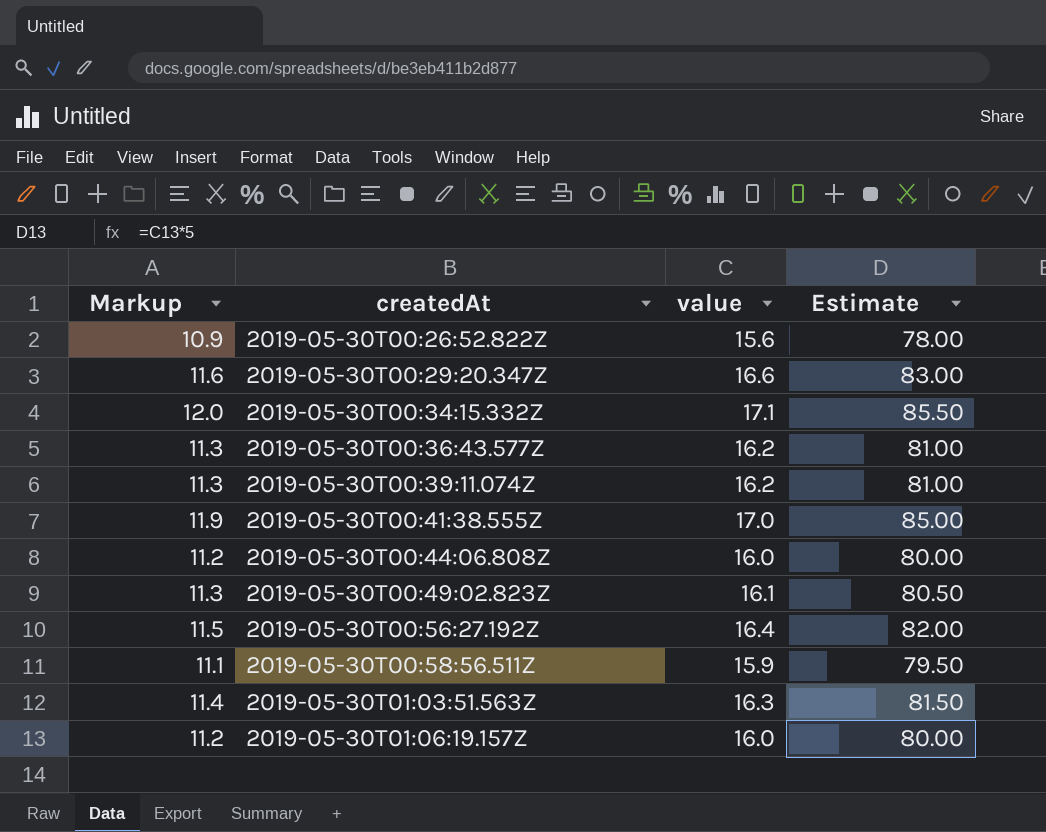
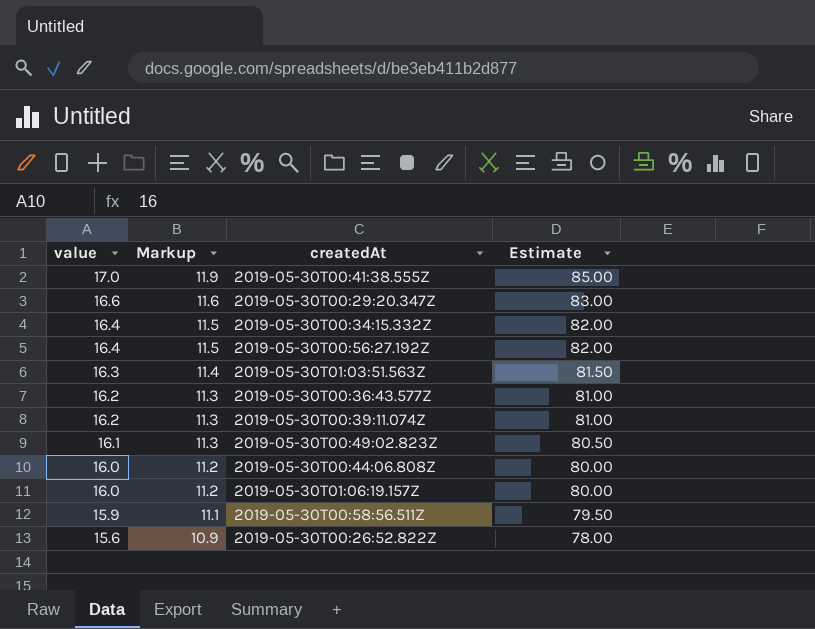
row order: createdAt ascending -> value descending
column value | position: 3 -> 1
2019-05-30T00:34:15.332Z | value: 17.1 -> 16.4
2019-05-30T00:34:15.332Z | Markup: 12.0 -> 11.5
2019-05-30T00:34:15.332Z | Estimate: 85.50 -> 82.00

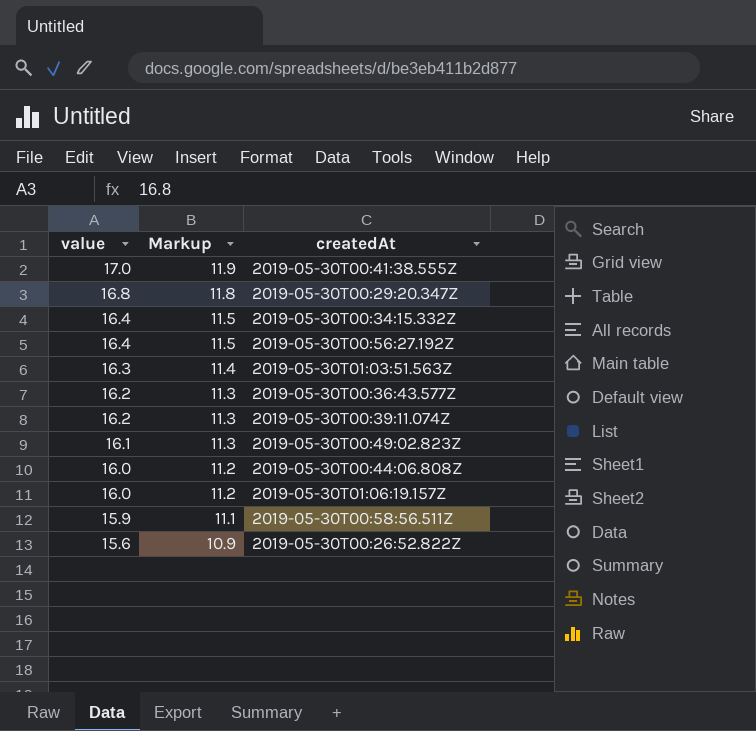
column Estimate | formula: [value] * 5 -> none
2019-05-30T00:29:20.347Z | value: 16.6 -> 16.8
2019-05-30T00:29:20.347Z | Markup: 11.6 -> 11.8

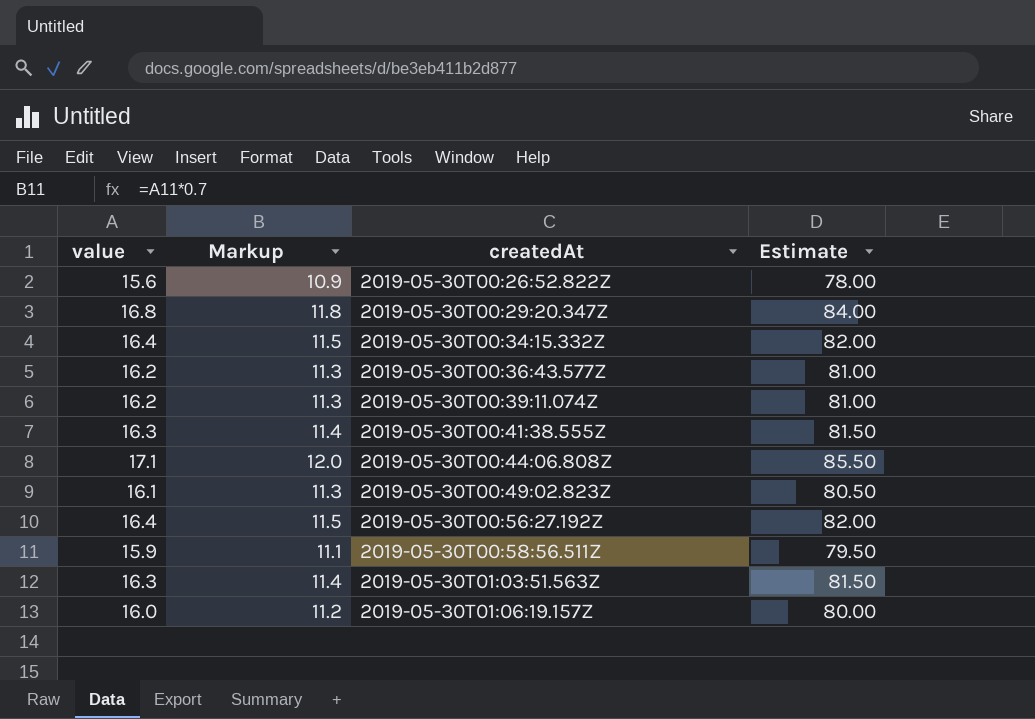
row order: value descending -> createdAt ascending
column Estimate | formula: none -> [value] * 5
2019-05-30T00:41:38.555Z | value: 17.0 -> 16.3
2019-05-30T00:41:38.555Z | Markup: 11.9 -> 11.4
2019-05-30T00:44:06.808Z | value: 16.0 -> 17.1
2019-05-30T00:44:06.808Z | Markup: 11.2 -> 12.0

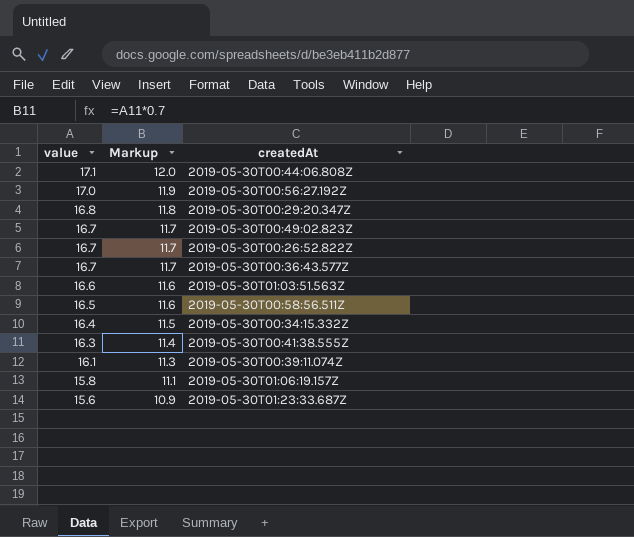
row order: createdAt ascending -> value descending
column Estimate | formula: [value] * 5 -> none
2019-05-30T00:56:27.192Z | value: 16.4 -> 17.0
2019-05-30T00:56:27.192Z | Markup: 11.5 -> 11.9
2019-05-30T00:49:02.823Z | value: 16.1 -> 16.7
2019-05-30T00:49:02.823Z | Markup: 11.3 -> 11.7
2019-05-30T00:26:52.822Z | value: 15.6 -> 16.7
2019-05-30T00:26:52.822Z | Markup: 10.9 -> 11.7
2019-05-30T00:36:43.577Z | value: 16.2 -> 16.7
2019-05-30T00:36:43.577Z | Markup: 11.3 -> 11.7
2019-05-30T01:03:51.563Z | value: 16.3 -> 16.6
2019-05-30T01:03:51.563Z | Markup: 11.4 -> 11.6
2019-05-30T00:58:56.511Z | value: 15.9 -> 16.5
2019-05-30T00:58:56.511Z | Markup: 11.1 -> 11.6
2019-05-30T00:39:11.074Z | value: 16.2 -> 16.1
2019-05-30T01:06:19.157Z | value: 16.0 -> 15.8
2019-05-30T01:06:19.157Z | Markup: 11.2 -> 11.1
row 2019-05-30T01:23:33.687Z: none -> 15.6 | 10.9

